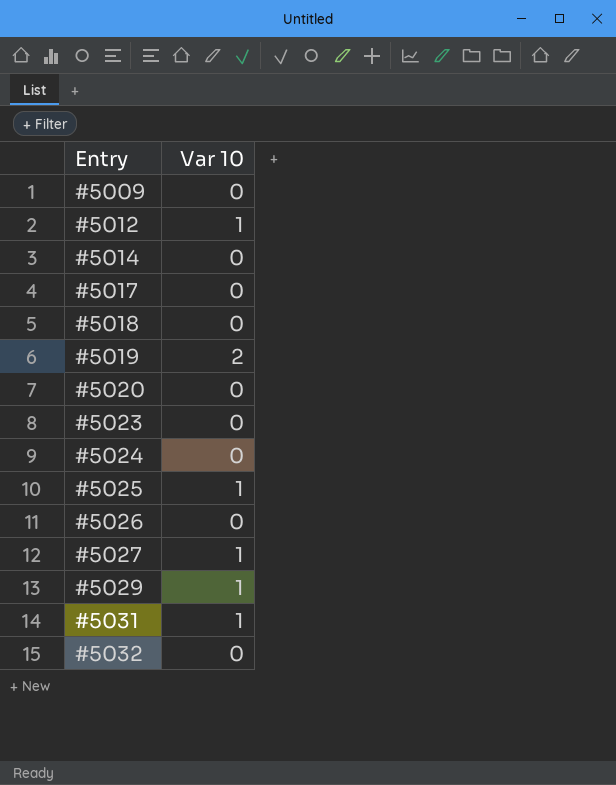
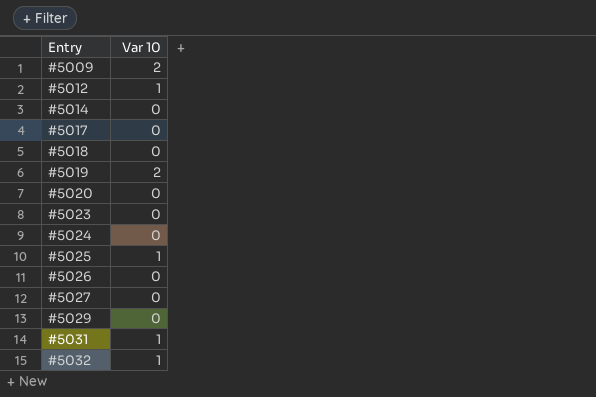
#5009 | Var 10: 0 -> 2
#5027 | Var 10: 1 -> 0
#5029 | Var 10: 1 -> 0
#5032 | Var 10: 0 -> 1

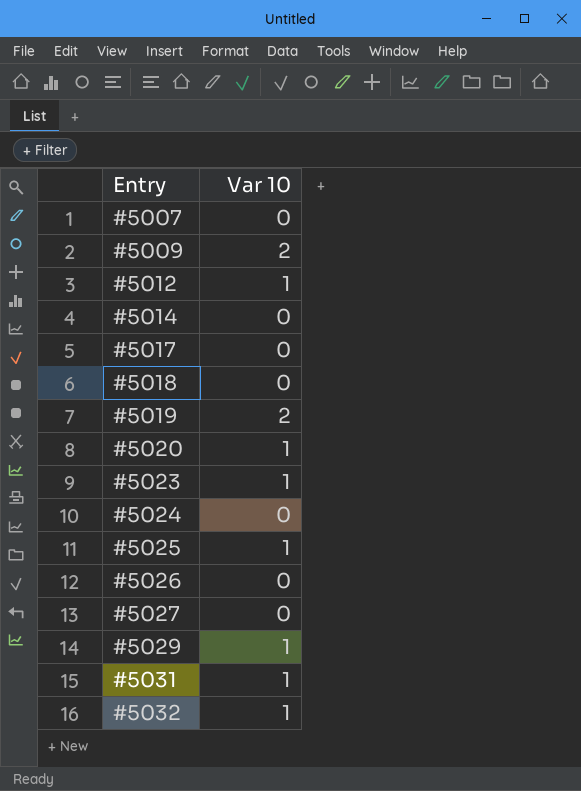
row #5007: none -> 0
#5020 | Var 10: 0 -> 1
#5023 | Var 10: 0 -> 1
#5029 | Var 10: 0 -> 1

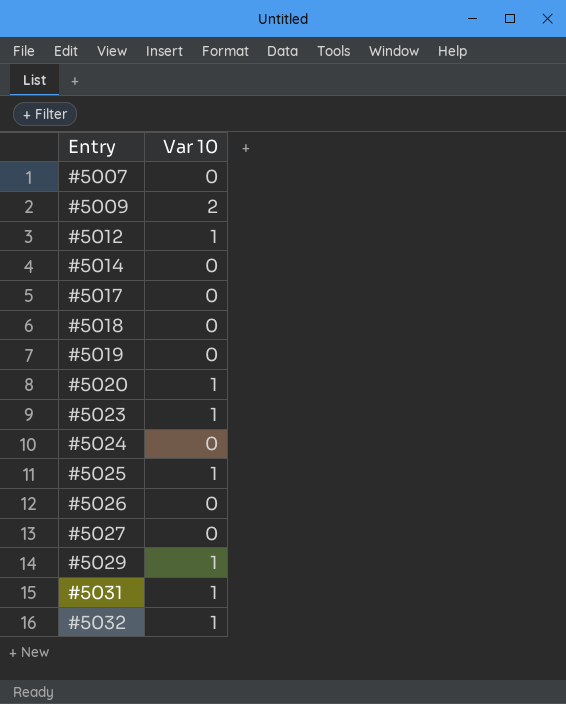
#5019 | Var 10: 2 -> 0

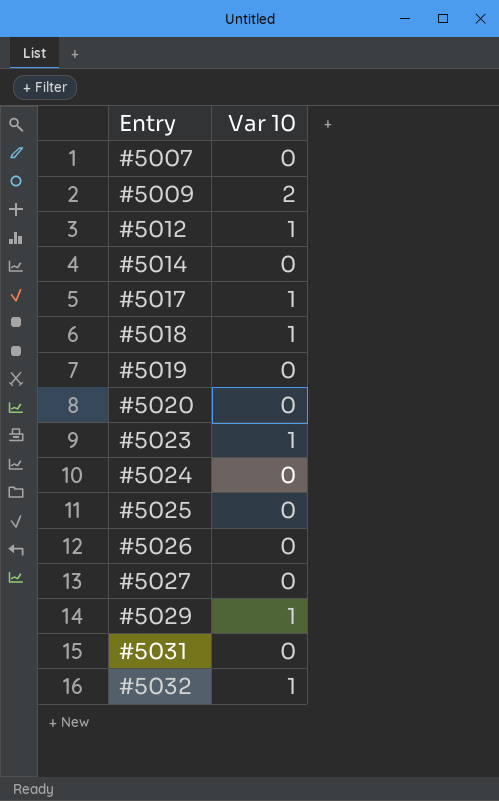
#5017 | Var 10: 0 -> 1
#5018 | Var 10: 0 -> 1
#5020 | Var 10: 1 -> 0
#5025 | Var 10: 1 -> 0
#5031 | Var 10: 1 -> 0

